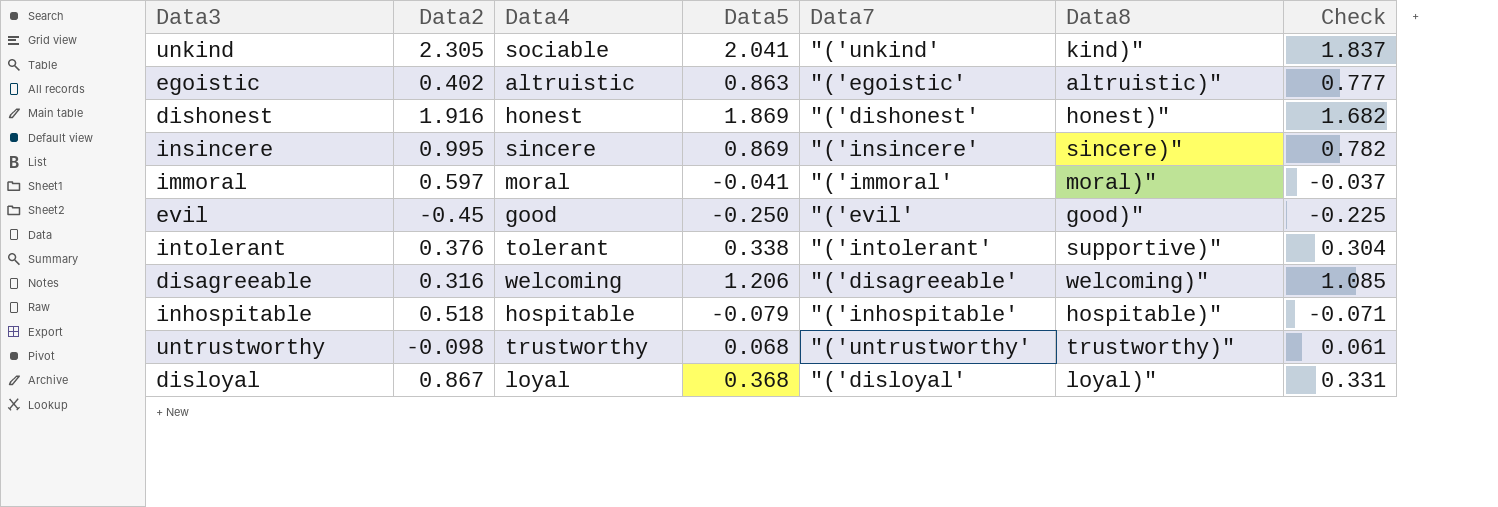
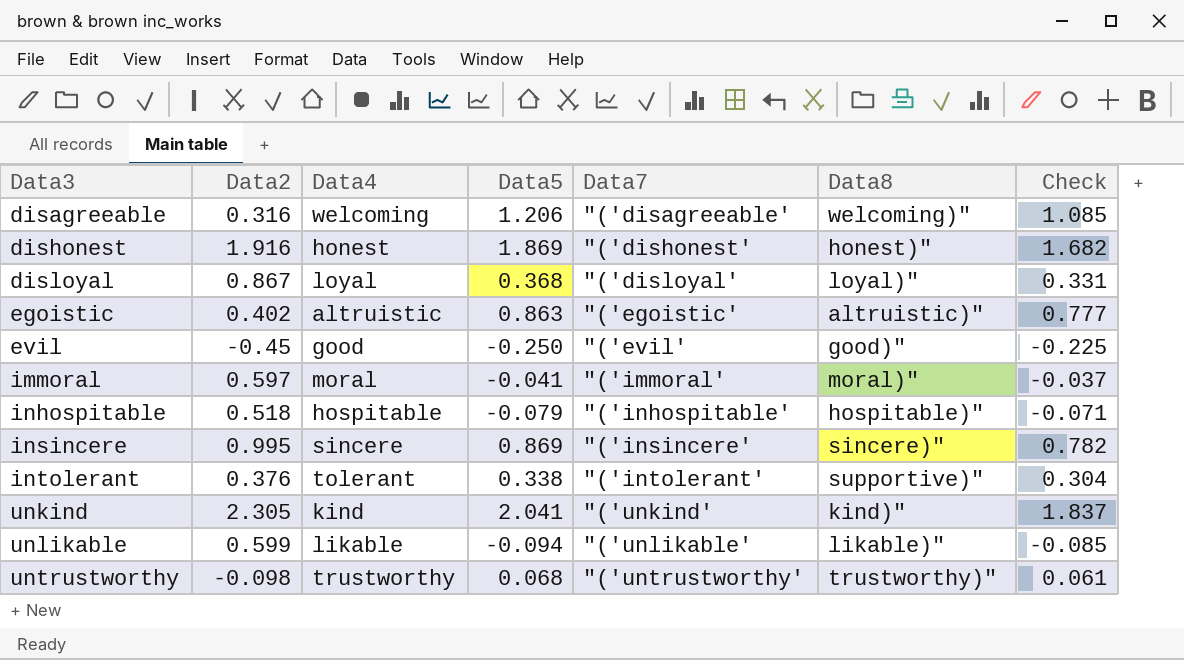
row order: none -> Data3 ascending
unkind | Data4: sociable -> kind
row unlikable: none -> 0.599 | likable | -0.094 | "('unlikable' | likable)" | -0.085

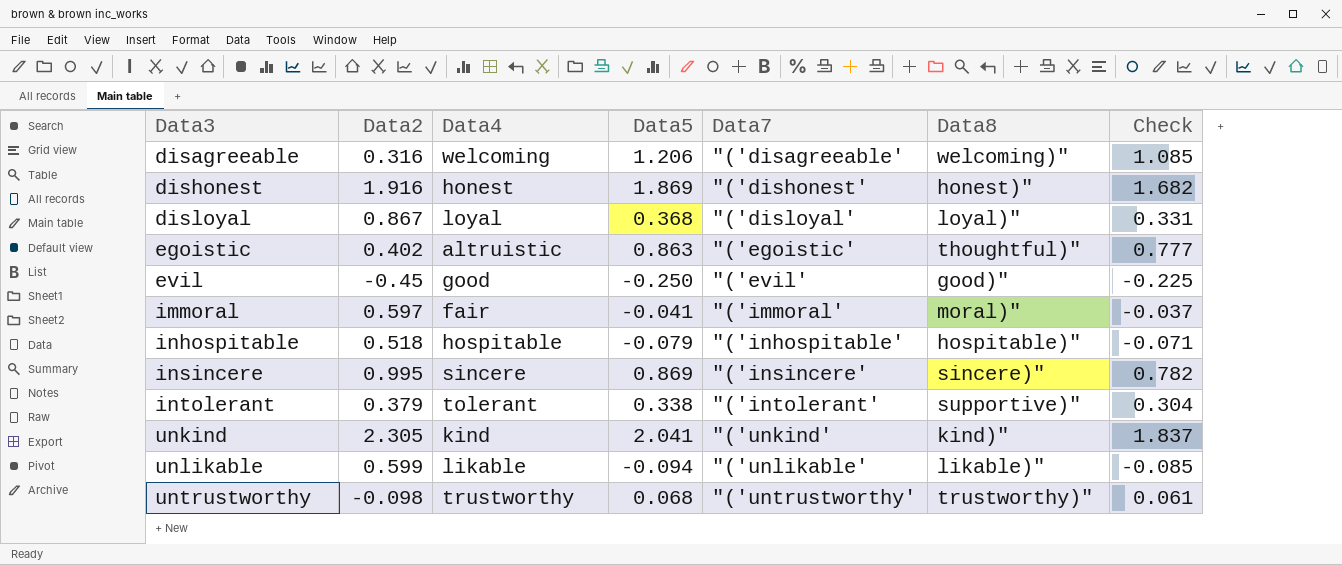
egoistic | Data8: altruistic)" -> thoughtful)"
immoral | Data4: moral -> fair
intolerant | Data2: 0.376 -> 0.379

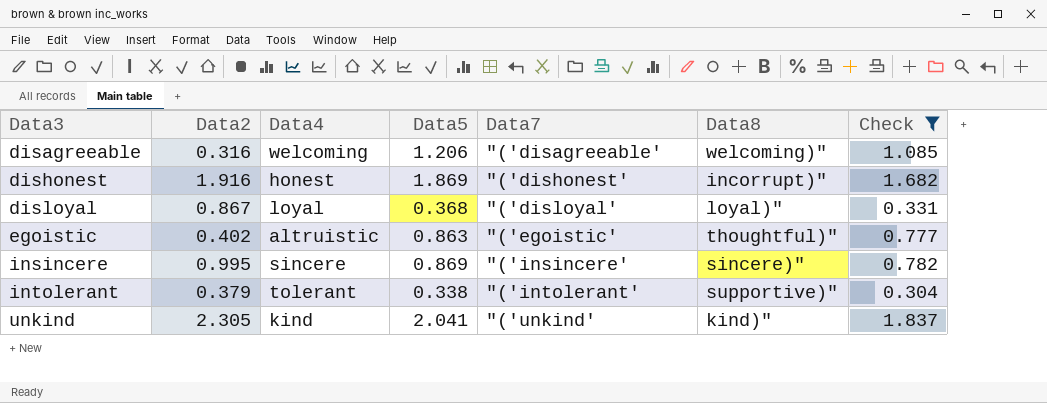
filter: none -> Check >= 0.304
dishonest | Data8: honest)" -> incorrupt)"

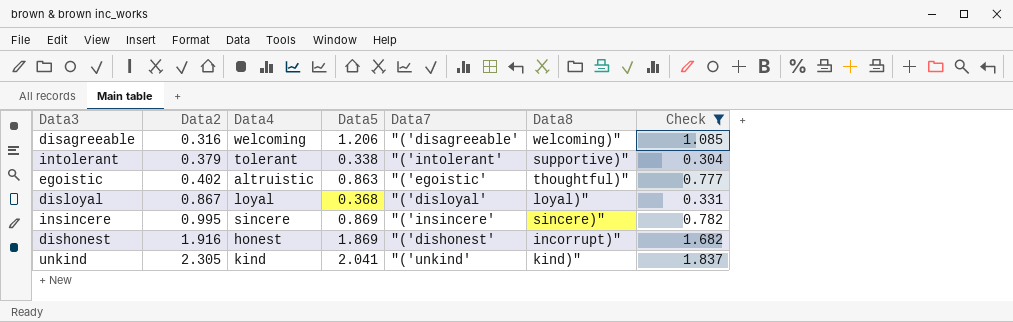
row order: Data3 ascending -> Data2 ascending

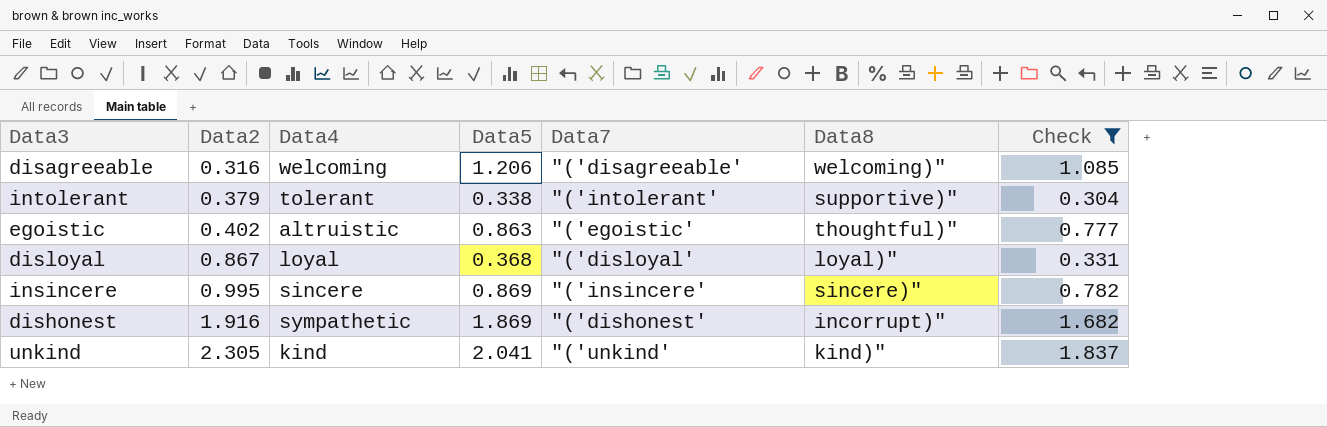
dishonest | Data4: honest -> sympathetic

